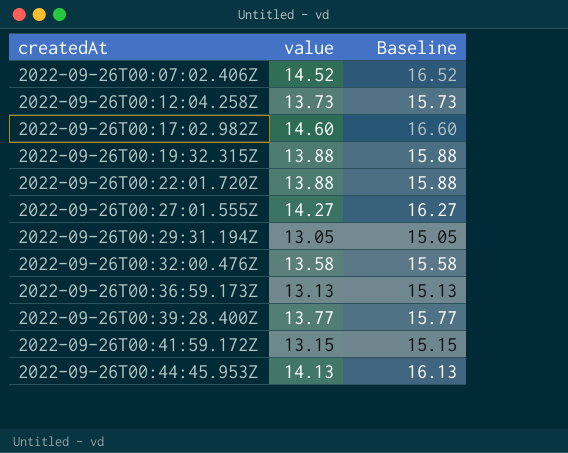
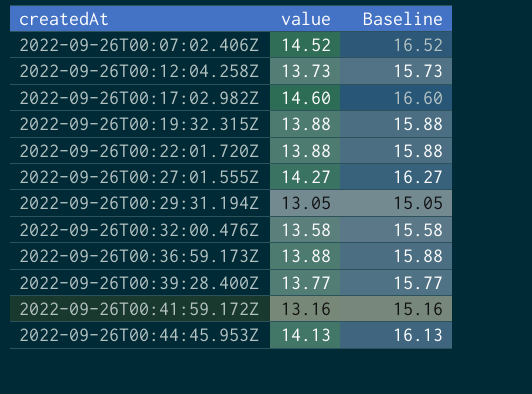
2022-09-26T00:36:59.173Z | value: 13.13 -> 13.88
2022-09-26T00:36:59.173Z | Baseline: 15.13 -> 15.88
2022-09-26T00:41:59.172Z | value: 13.15 -> 13.16
2022-09-26T00:41:59.172Z | Baseline: 15.15 -> 15.16

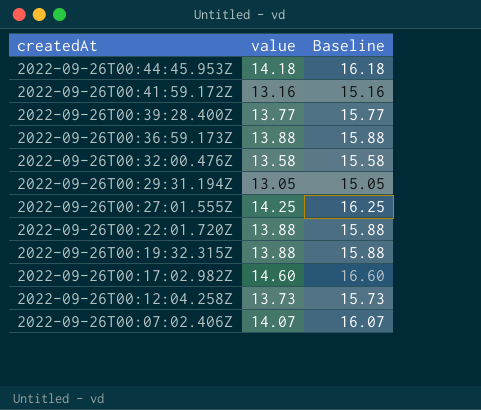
row order: createdAt ascending -> createdAt descending
2022-09-26T00:44:45.953Z | value: 14.13 -> 14.18
2022-09-26T00:44:45.953Z | Baseline: 16.13 -> 16.18
2022-09-26T00:27:01.555Z | value: 14.27 -> 14.25
2022-09-26T00:27:01.555Z | Baseline: 16.27 -> 16.25
2022-09-26T00:07:02.406Z | value: 14.52 -> 14.07
2022-09-26T00:07:02.406Z | Baseline: 16.52 -> 16.07

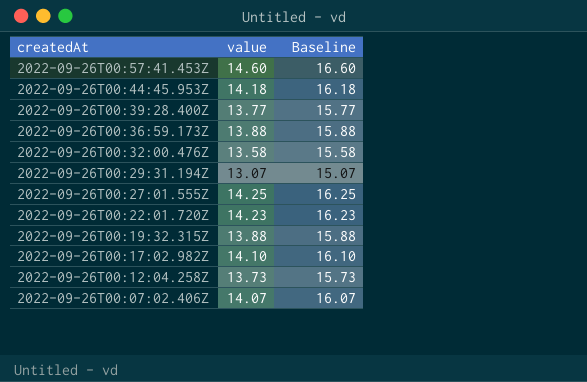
row 2022-09-26T00:41:59.172Z: 13.16 | 15.16 -> none
row 2022-09-26T00:57:41.453Z: none -> 14.60 | 16.60
2022-09-26T00:29:31.194Z | value: 13.05 -> 13.07
2022-09-26T00:29:31.194Z | Baseline: 15.05 -> 15.07
2022-09-26T00:22:01.720Z | value: 13.88 -> 14.23
2022-09-26T00:22:01.720Z | Baseline: 15.88 -> 16.23
2022-09-26T00:17:02.982Z | value: 14.60 -> 14.10
2022-09-26T00:17:02.982Z | Baseline: 16.60 -> 16.10

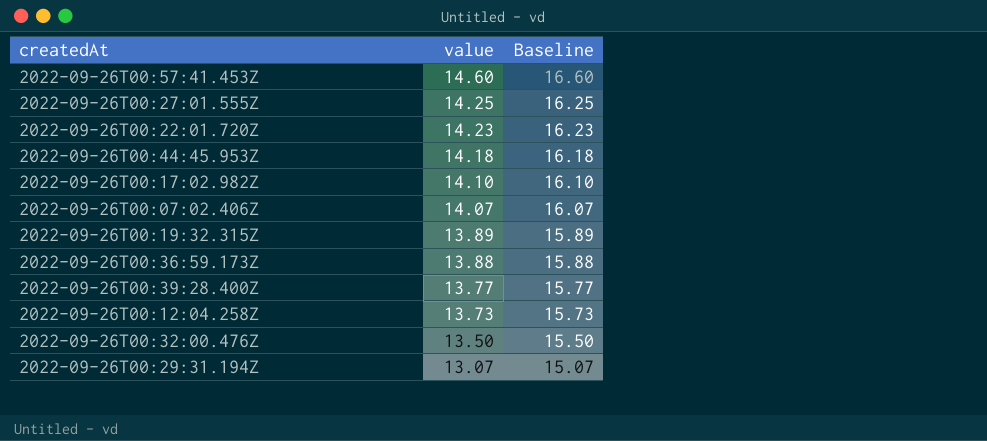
row order: createdAt descending -> value descending
2022-09-26T00:19:32.315Z | value: 13.88 -> 13.89
2022-09-26T00:19:32.315Z | Baseline: 15.88 -> 15.89
2022-09-26T00:32:00.476Z | value: 13.58 -> 13.50
2022-09-26T00:32:00.476Z | Baseline: 15.58 -> 15.50

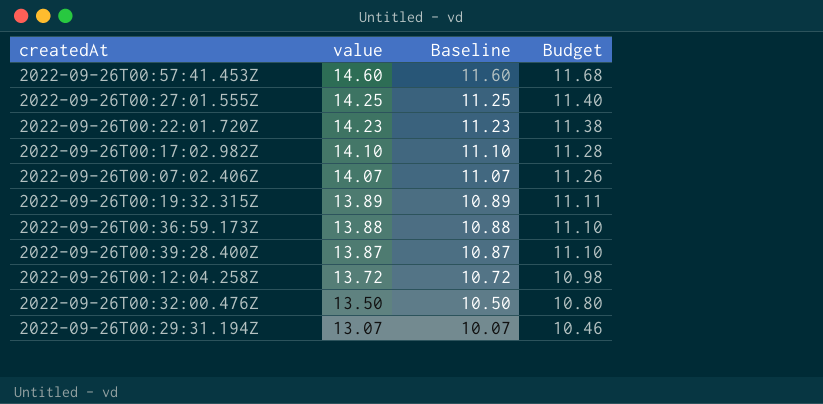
column Baseline | formula: [value] + 2 -> [value] - 3
column Budget | formula: none -> [value] * 0.8
row 2022-09-26T00:44:45.953Z: 14.18 | 16.18 -> none
2022-09-26T00:39:28.400Z | value: 13.77 -> 13.87
2022-09-26T00:12:04.258Z | value: 13.73 -> 13.72

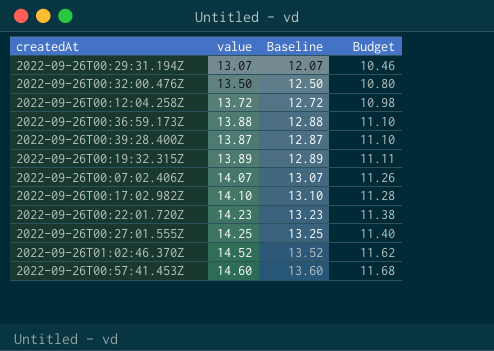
row order: value descending -> Budget ascending
column Baseline | formula: [value] - 3 -> [value] - 1
row 2022-09-26T01:02:46.370Z: none -> 14.52 | 13.52 | 11.62

